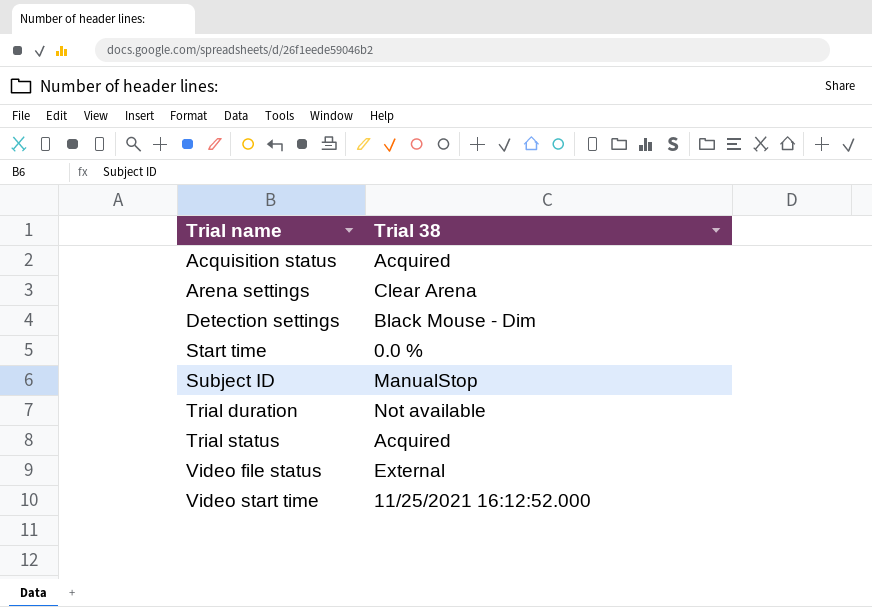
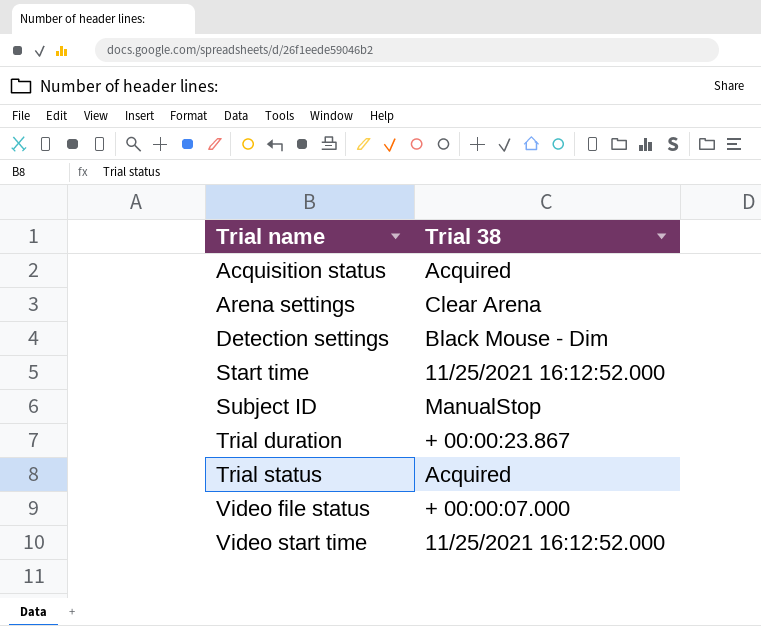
Start time | Trial 38: 0.0 % -> 11/25/2021 16:12:52.000
Trial duration | Trial 38: Not available -> + 00:00:23.867
Video file status | Trial 38: External -> + 00:00:07.000

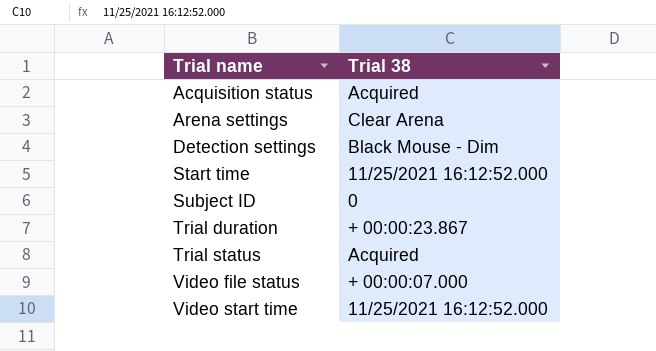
Subject ID | Trial 38: ManualStop -> 0

